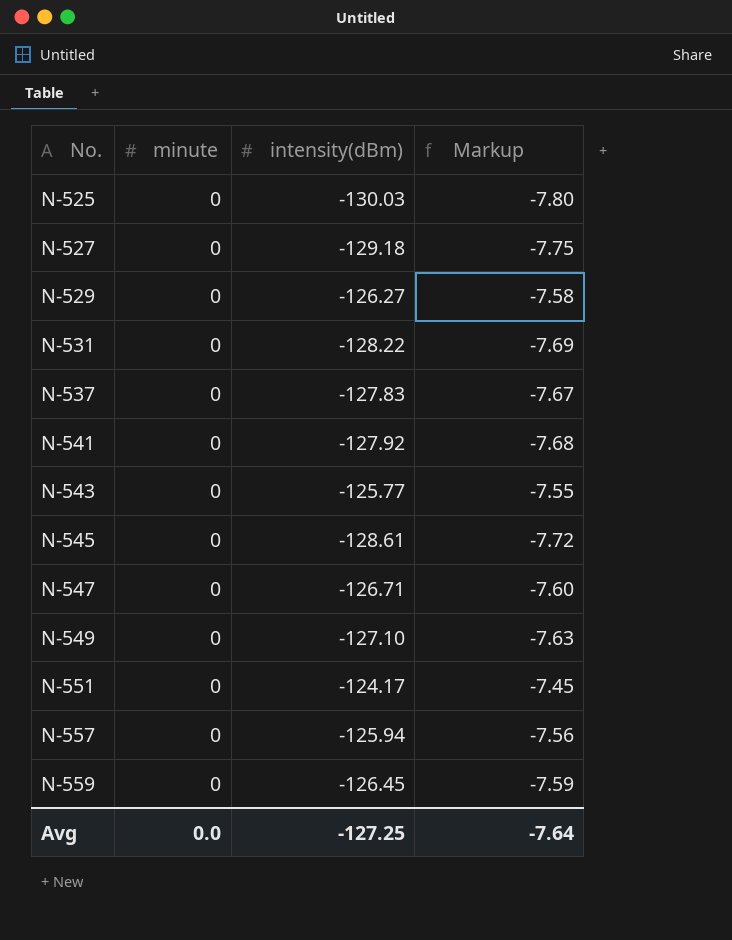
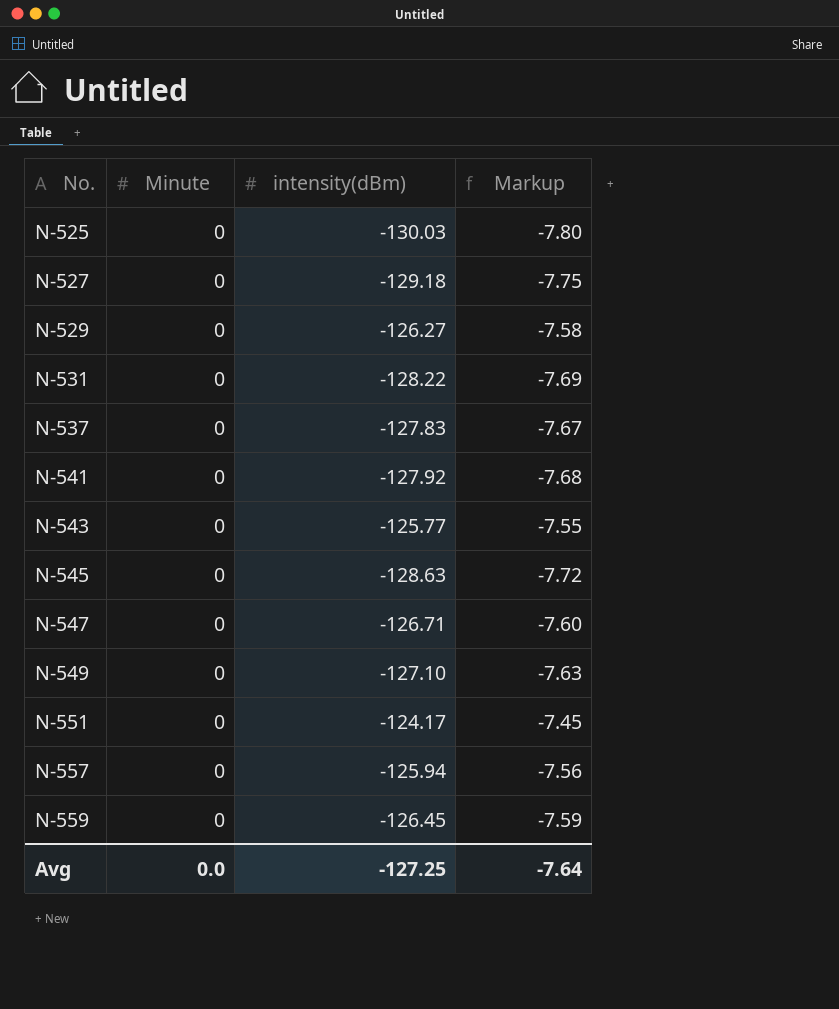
column name: minute -> Minute
N-545 | intensity(dBm): -128.61 -> -128.63

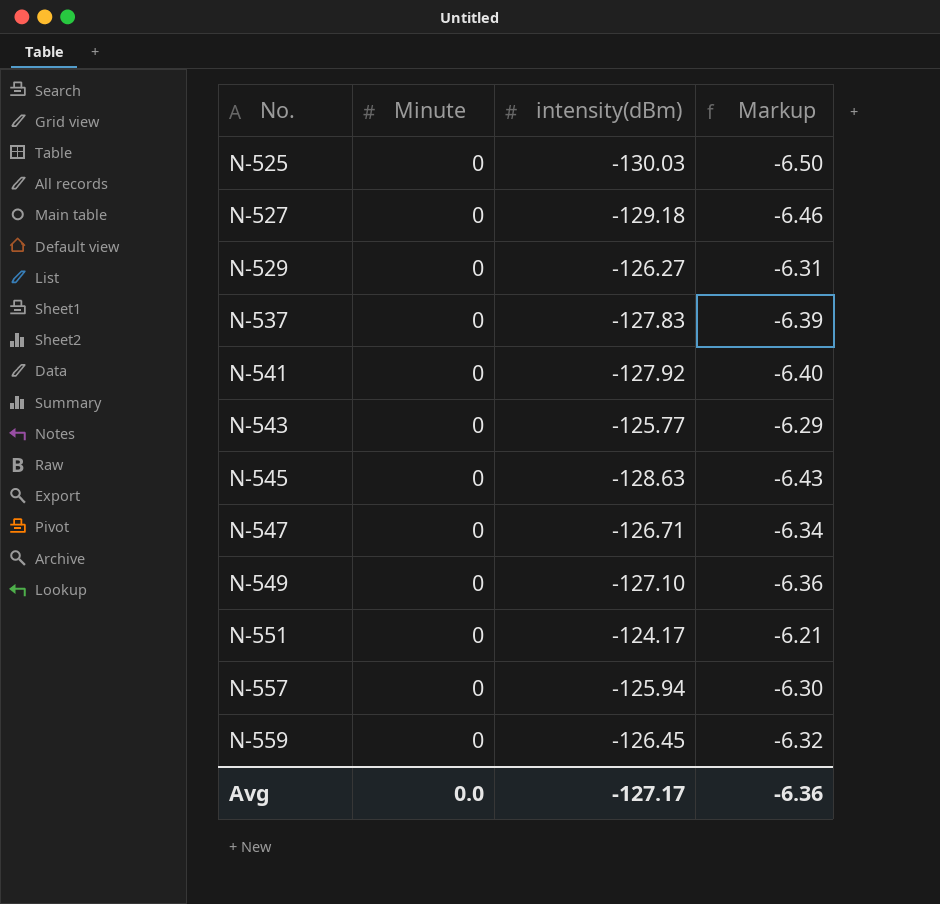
column Markup | formula: [intensity(dBm)] * 0.06 -> [intensity(dBm)] * 0.05
row N-531: 0 | -128.22 | -7.69 -> none
Avg | intensity(dBm): -127.25 -> -127.17
Avg | Markup: -7.64 -> -6.36

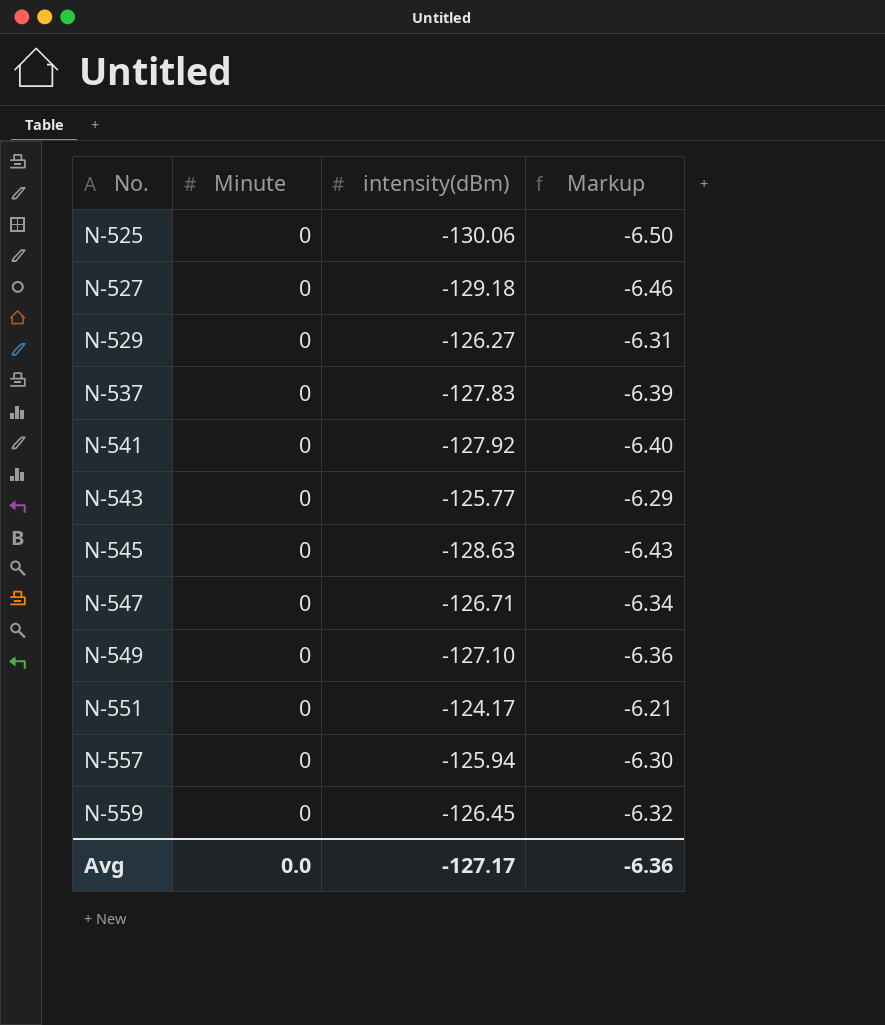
N-525 | intensity(dBm): -130.03 -> -130.06

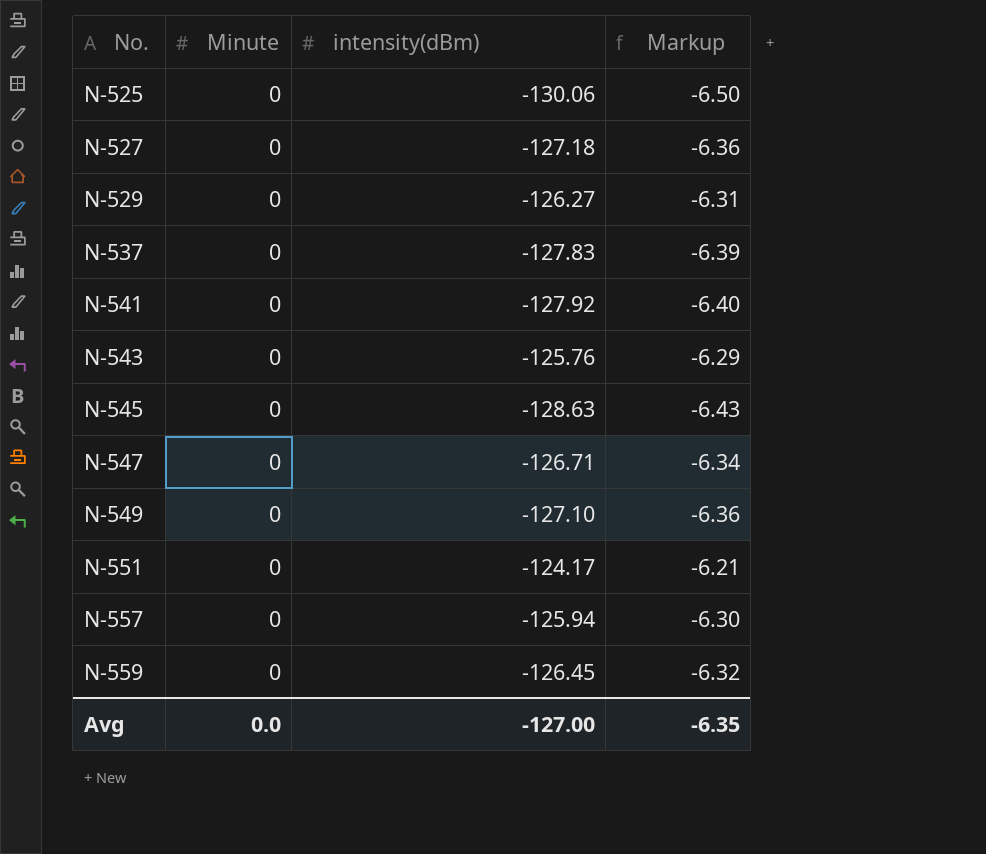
N-527 | intensity(dBm): -129.18 -> -127.18
N-527 | Markup: -6.46 -> -6.36
N-543 | intensity(dBm): -125.77 -> -125.76
Avg | intensity(dBm): -127.17 -> -127.00
Avg | Markup: -6.36 -> -6.35

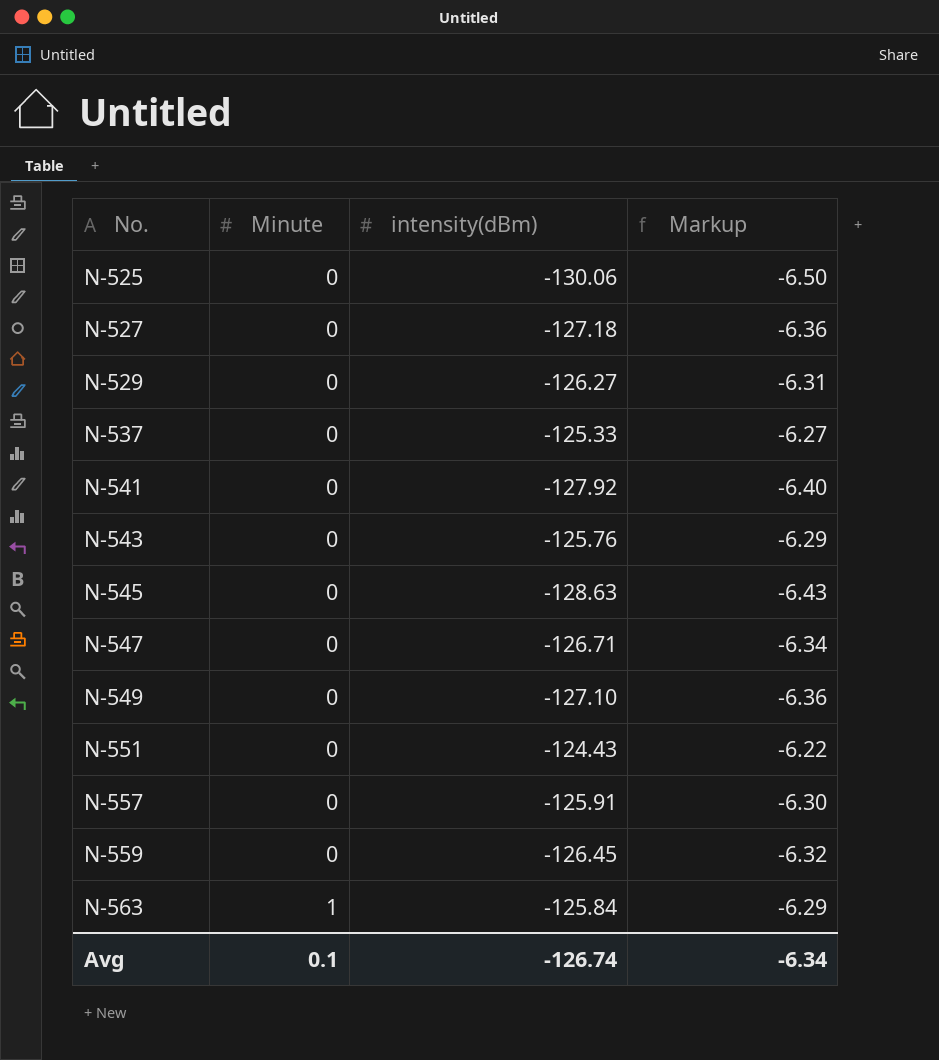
N-537 | intensity(dBm): -127.83 -> -125.33
N-537 | Markup: -6.39 -> -6.27
N-551 | intensity(dBm): -124.17 -> -124.43
N-551 | Markup: -6.21 -> -6.22
N-557 | intensity(dBm): -125.94 -> -125.91
row N-563: none -> 1 | -125.84 | -6.29
Avg | Minute: 0.0 -> 0.1
Avg | intensity(dBm): -127.00 -> -126.74
Avg | Markup: -6.35 -> -6.34

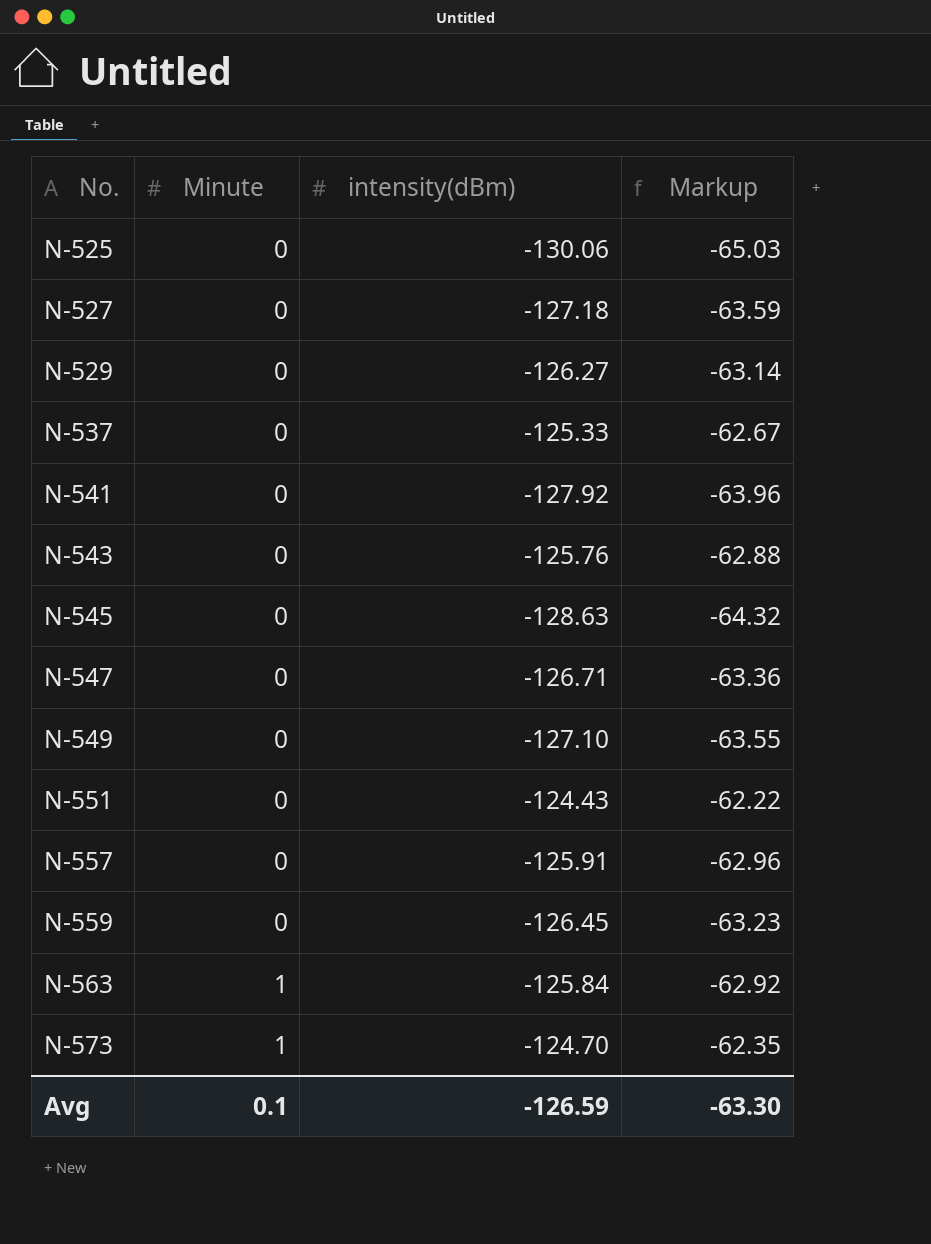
column Markup | formula: [intensity(dBm)] * 0.05 -> [intensity(dBm)] * 0.5
row N-573: none -> 1 | -124.70 | -62.35
Avg | intensity(dBm): -126.74 -> -126.59
Avg | Markup: -6.34 -> -63.30

